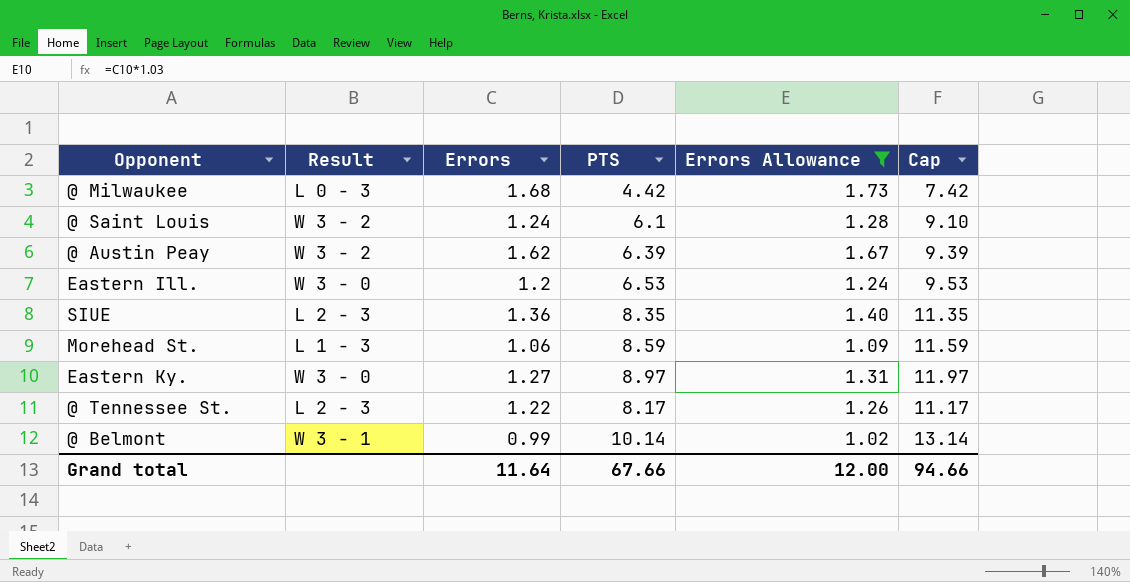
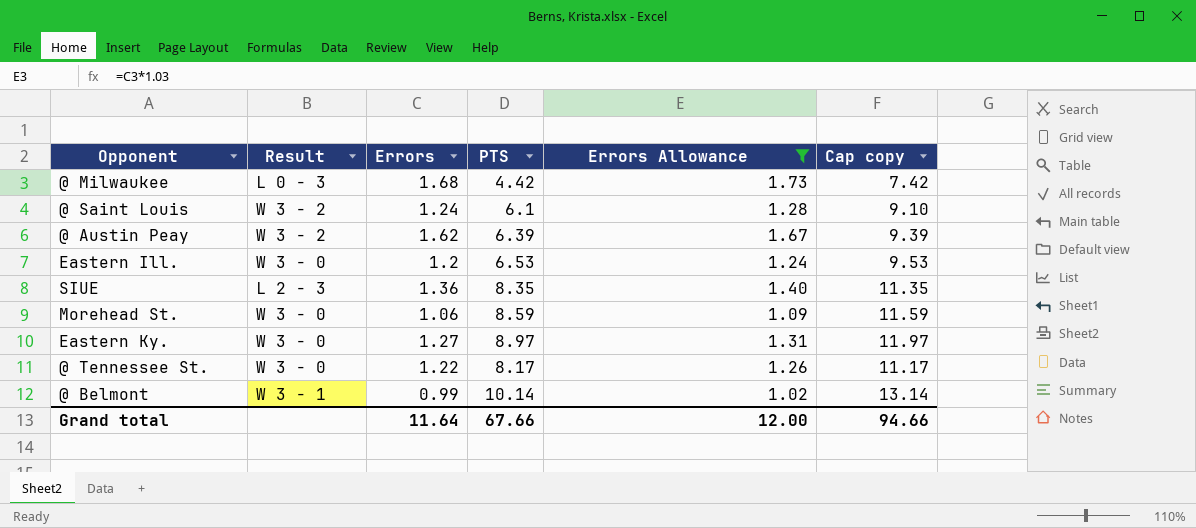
column name: Cap -> Cap copy
Morehead St. | Result: L 1 - 3 -> W 3 - 0
@ Tennessee St. | Result: L 2 - 3 -> W 3 - 0

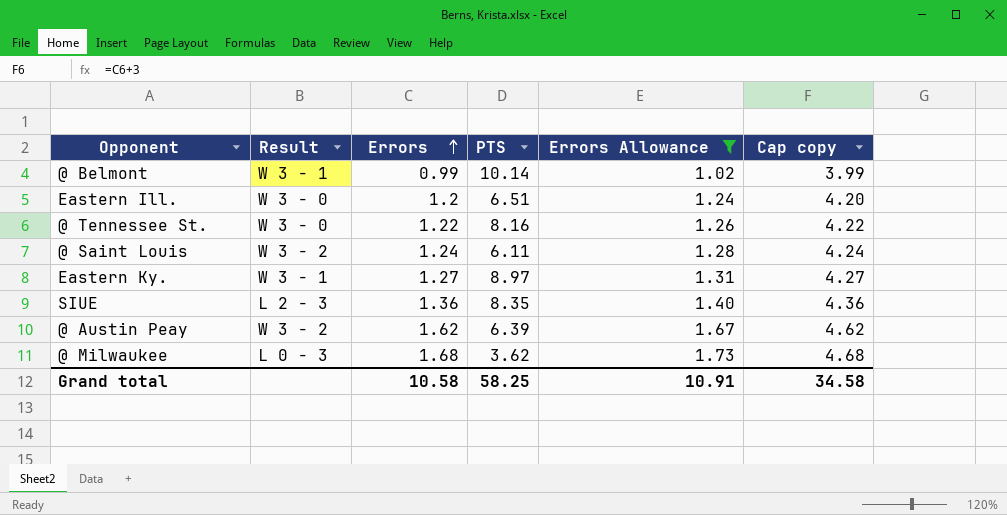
row order: none -> Errors ascending
column Cap copy | formula: [PTS] + 3 -> [Errors] + 3
row Morehead St.: W 3 - 0 | 1.06 | 8.59 | 1.09 | 11.59 -> none
Eastern Ill. | PTS: 6.53 -> 6.51
@ Tennessee St. | PTS: 8.17 -> 8.16
@ Saint Louis | PTS: 6.1 -> 6.11
Eastern Ky. | Result: W 3 - 0 -> W 3 - 1
@ Milwaukee | PTS: 4.42 -> 3.62
Grand total | Errors: 11.64 -> 10.58
Grand total | PTS: 67.66 -> 58.25
Grand total | Errors Allowance: 12.00 -> 10.91
Grand total | Cap copy: 94.66 -> 34.58

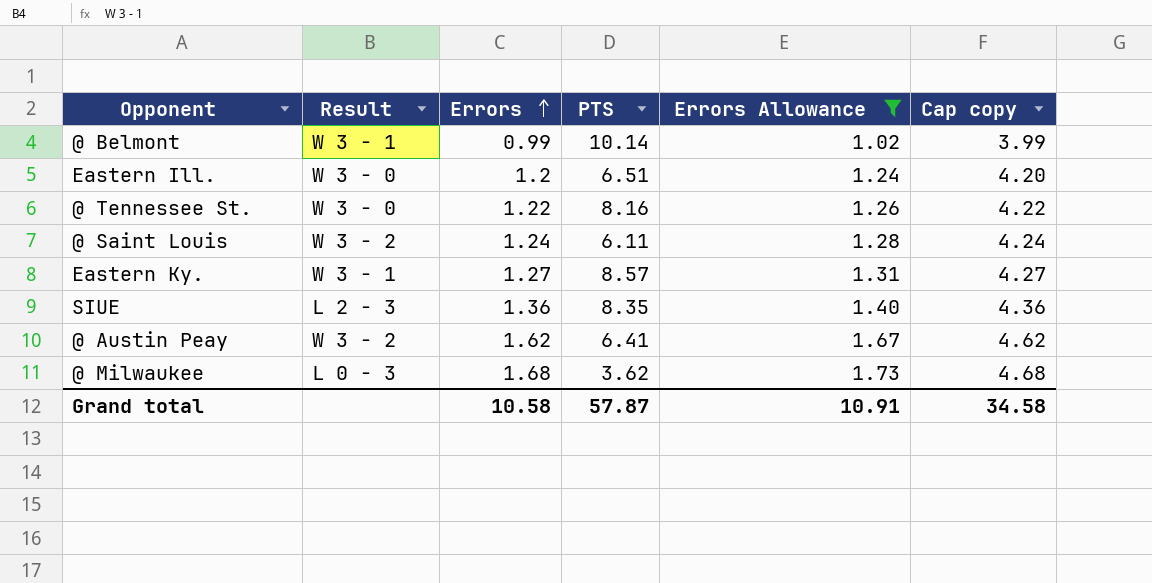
Eastern Ky. | PTS: 8.97 -> 8.57
@ Austin Peay | PTS: 6.39 -> 6.41
Grand total | PTS: 58.25 -> 57.87

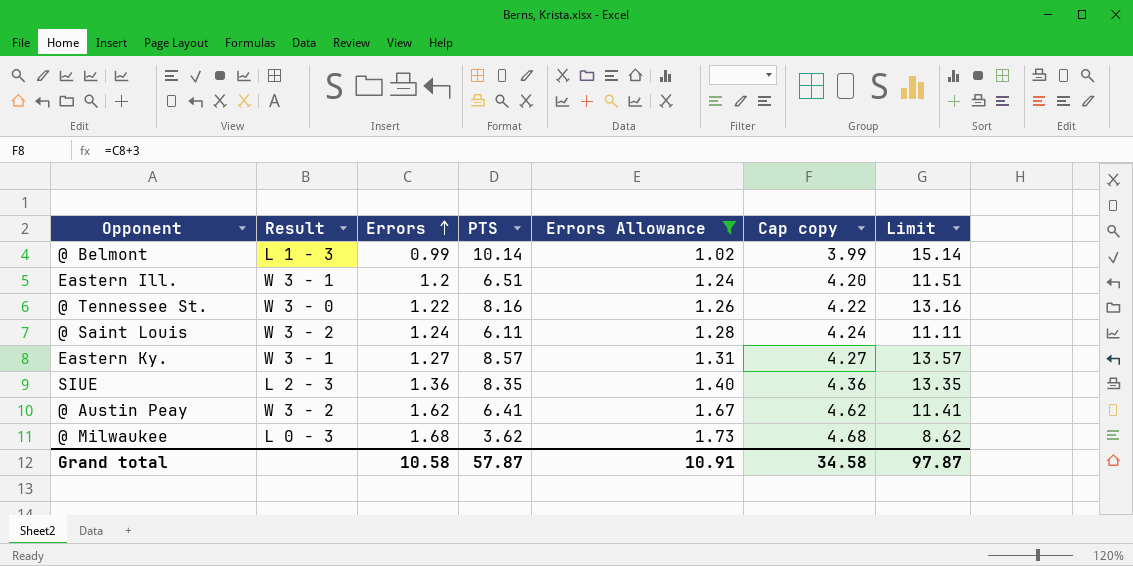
column Limit | formula: none -> [PTS] + 5
@ Belmont | Result: W 3 - 1 -> L 1 - 3
Eastern Ill. | Result: W 3 - 0 -> W 3 - 1

